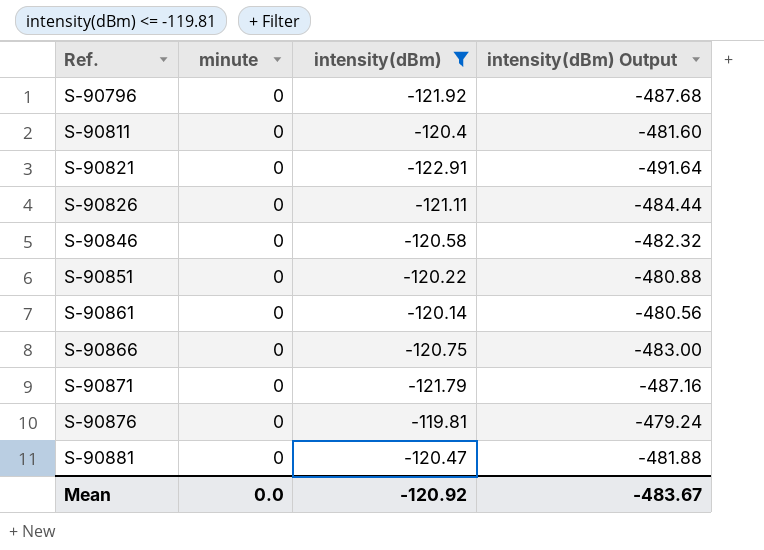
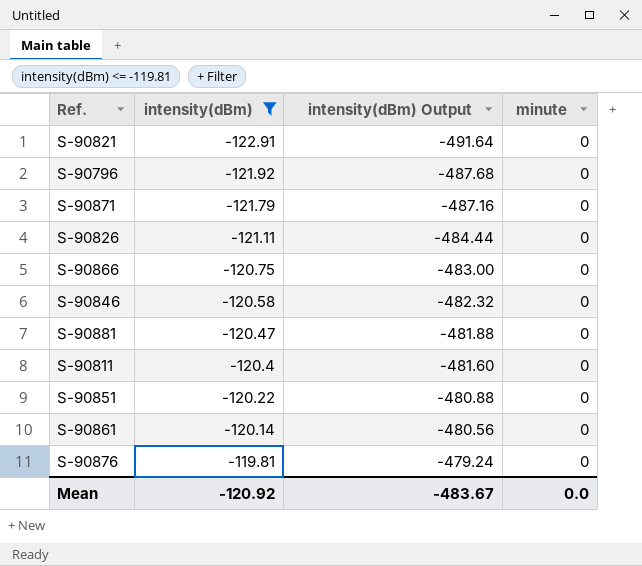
row order: Ref. ascending -> intensity(dBm) ascending
column minute | position: 2 -> 4

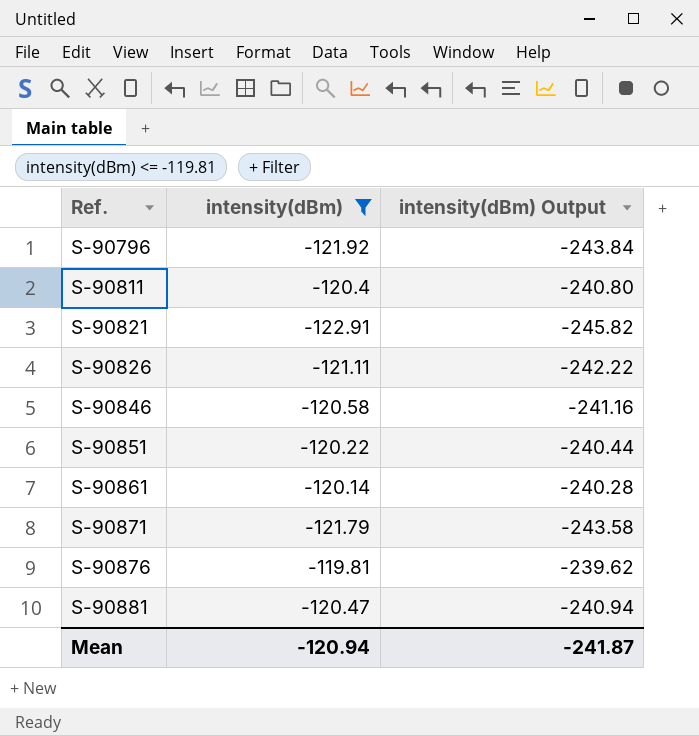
row order: intensity(dBm) ascending -> Ref. ascending
column minute | position: 4 -> none
column intensity(dBm) Output | formula: [intensity(dBm)] * 4 -> [intensity(dBm)] * 2
row S-90866: -120.75 | -483.00 | 0 -> none
Mean | intensity(dBm): -120.92 -> -120.94
Mean | intensity(dBm) Output: -483.67 -> -241.87

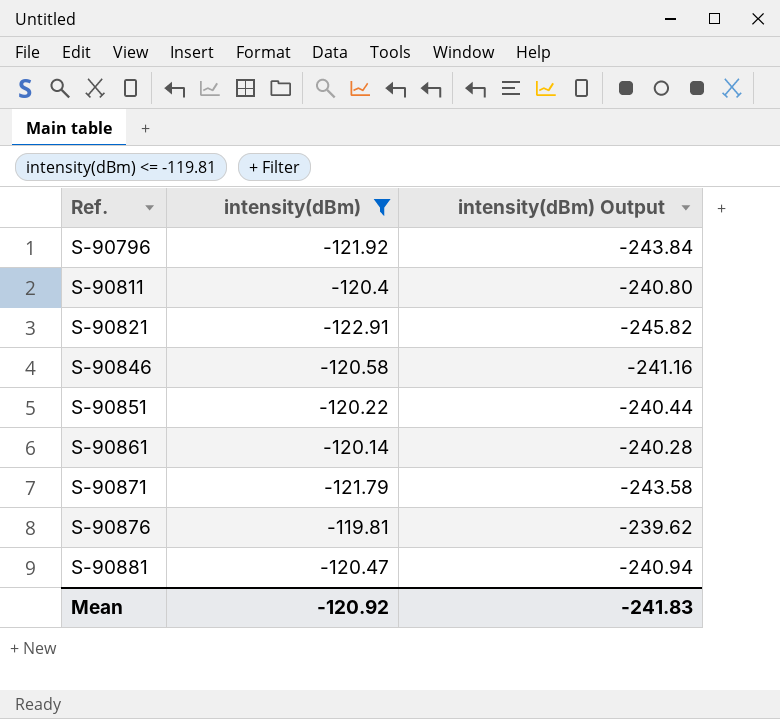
row S-90826: -121.11 | -242.22 -> none
Mean | intensity(dBm): -120.94 -> -120.92
Mean | intensity(dBm) Output: -241.87 -> -241.83

